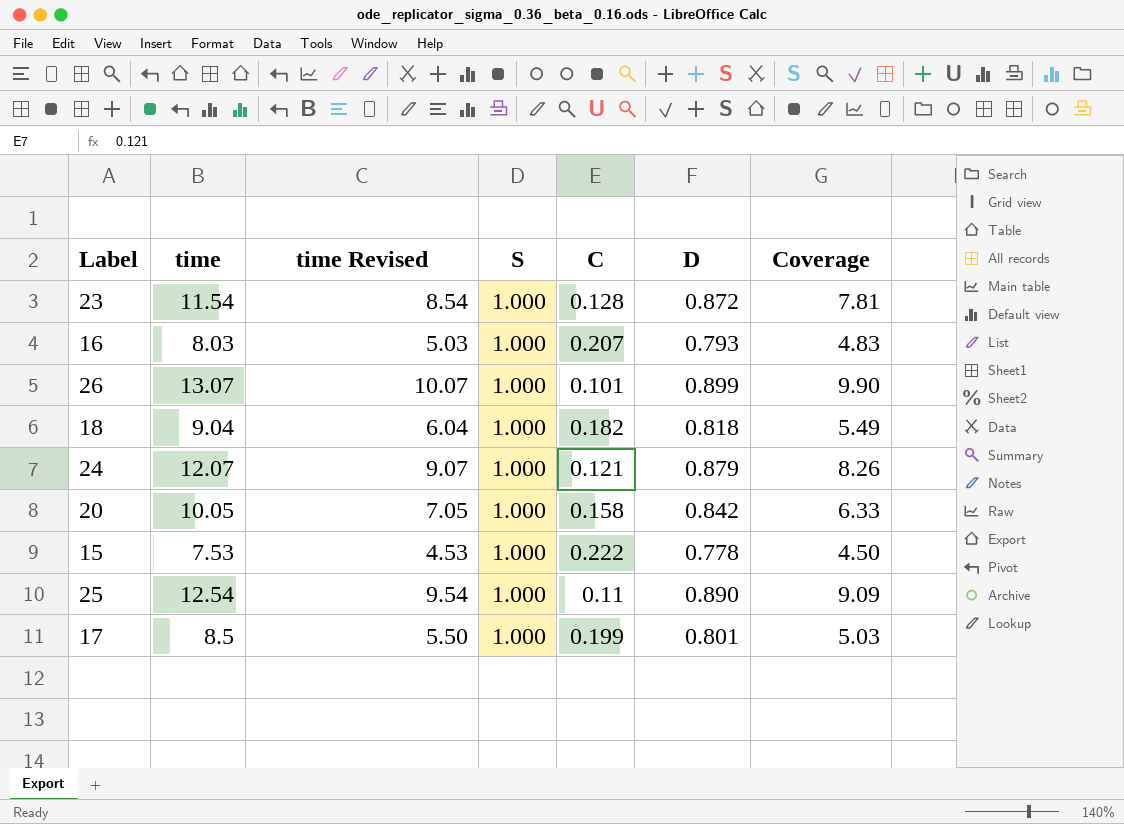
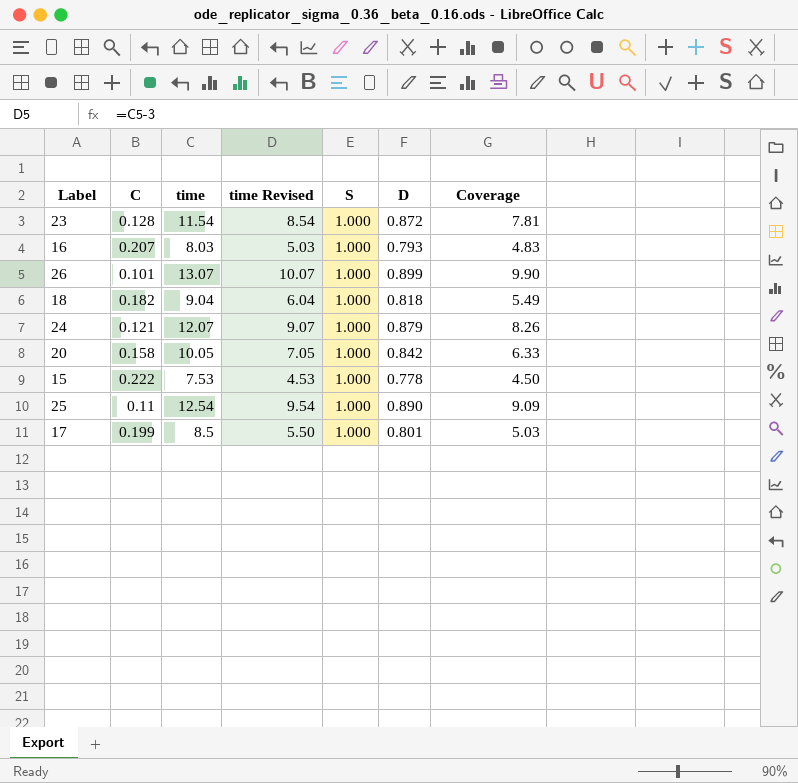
column C | position: 5 -> 2

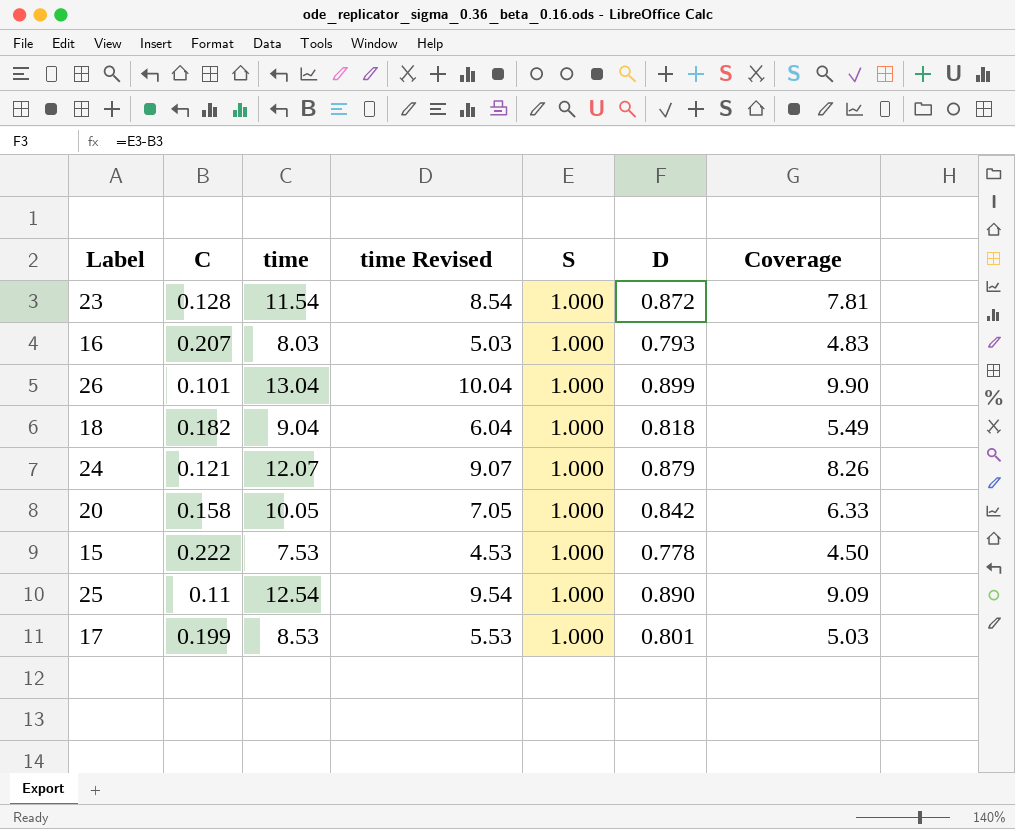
26 | time: 13.07 -> 13.04
26 | time Revised: 10.07 -> 10.04
17 | time: 8.5 -> 8.53
17 | time Revised: 5.50 -> 5.53

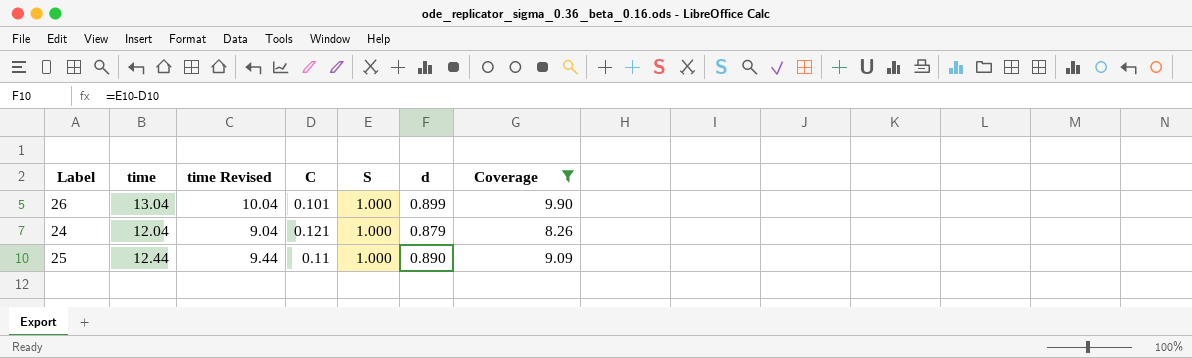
filter: none -> Coverage >= 8.26
column C | position: 2 -> 4
column name: D -> d
24 | time: 12.07 -> 12.04
24 | time Revised: 9.07 -> 9.04
25 | time: 12.54 -> 12.44
25 | time Revised: 9.54 -> 9.44

